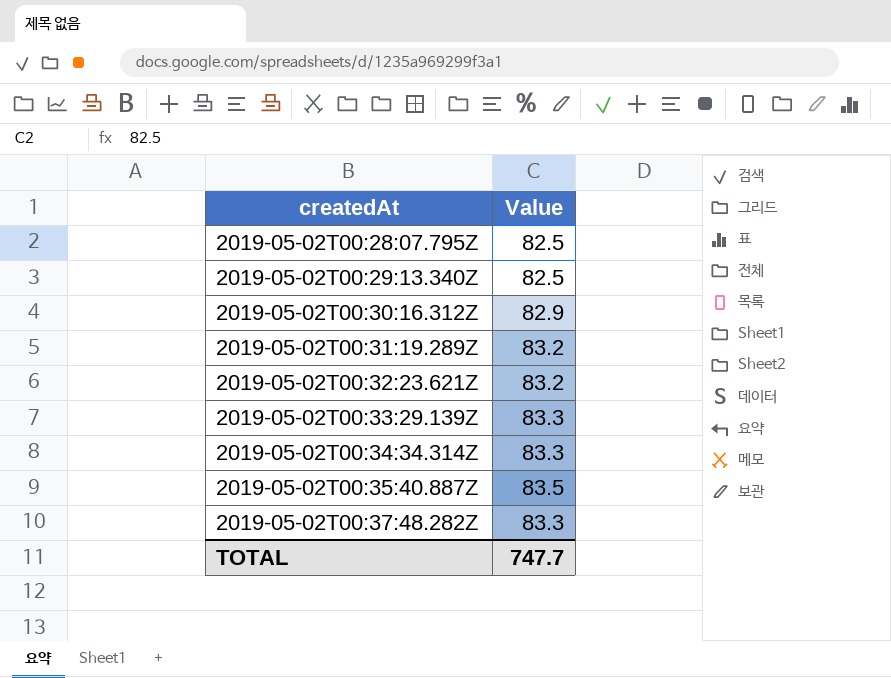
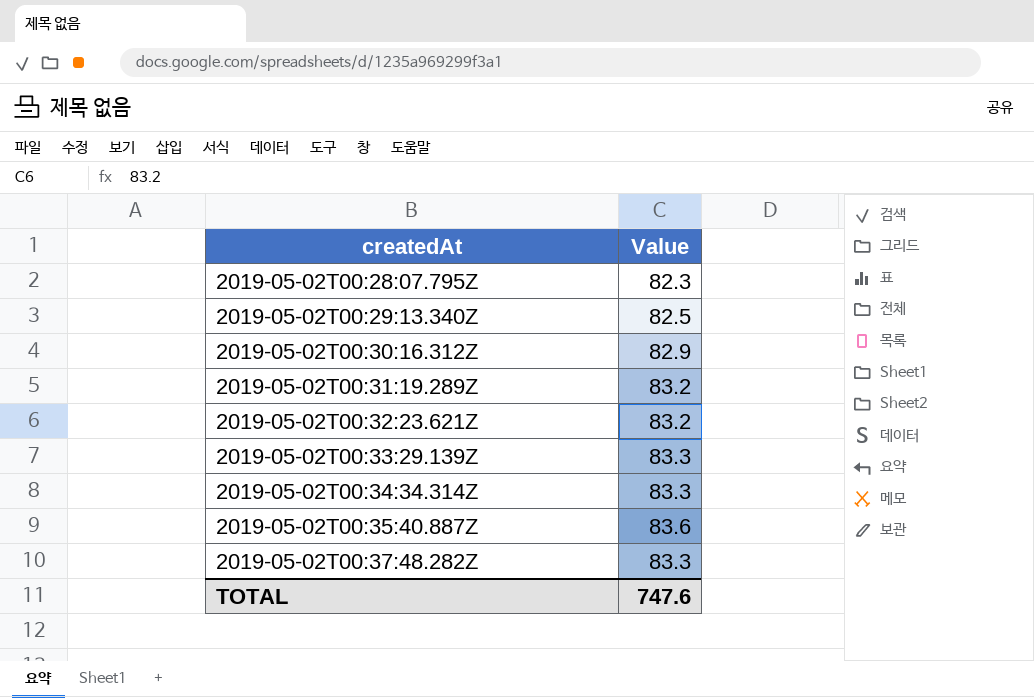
2019-05-02T00:28:07.795Z | Value: 82.5 -> 82.3
2019-05-02T00:35:40.887Z | Value: 83.5 -> 83.6
TOTAL | Value: 747.7 -> 747.6

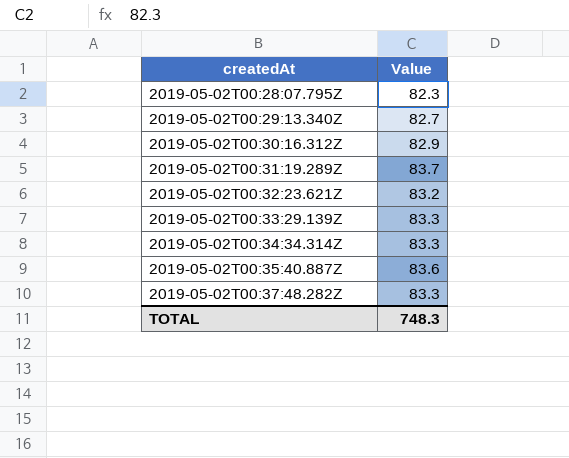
2019-05-02T00:29:13.340Z | Value: 82.5 -> 82.7
2019-05-02T00:31:19.289Z | Value: 83.2 -> 83.7
TOTAL | Value: 747.6 -> 748.3

